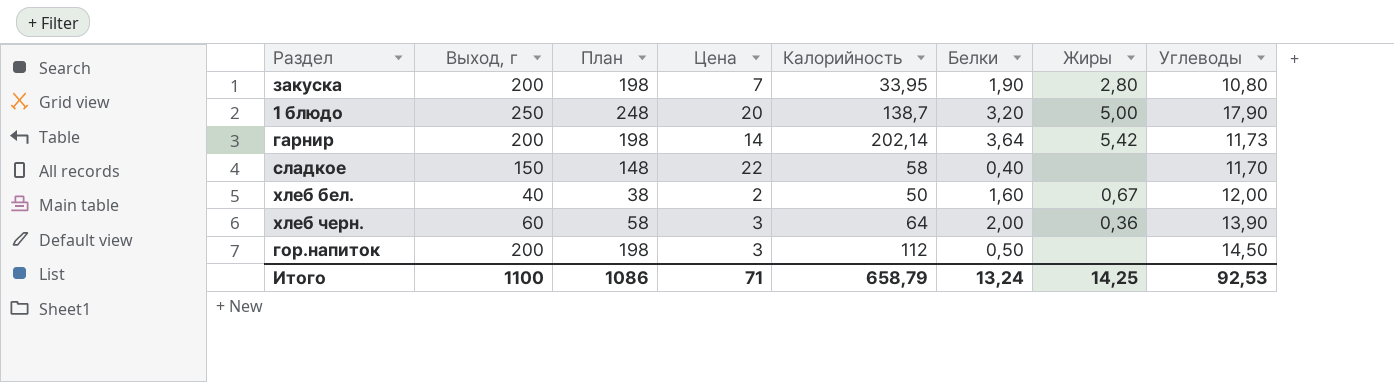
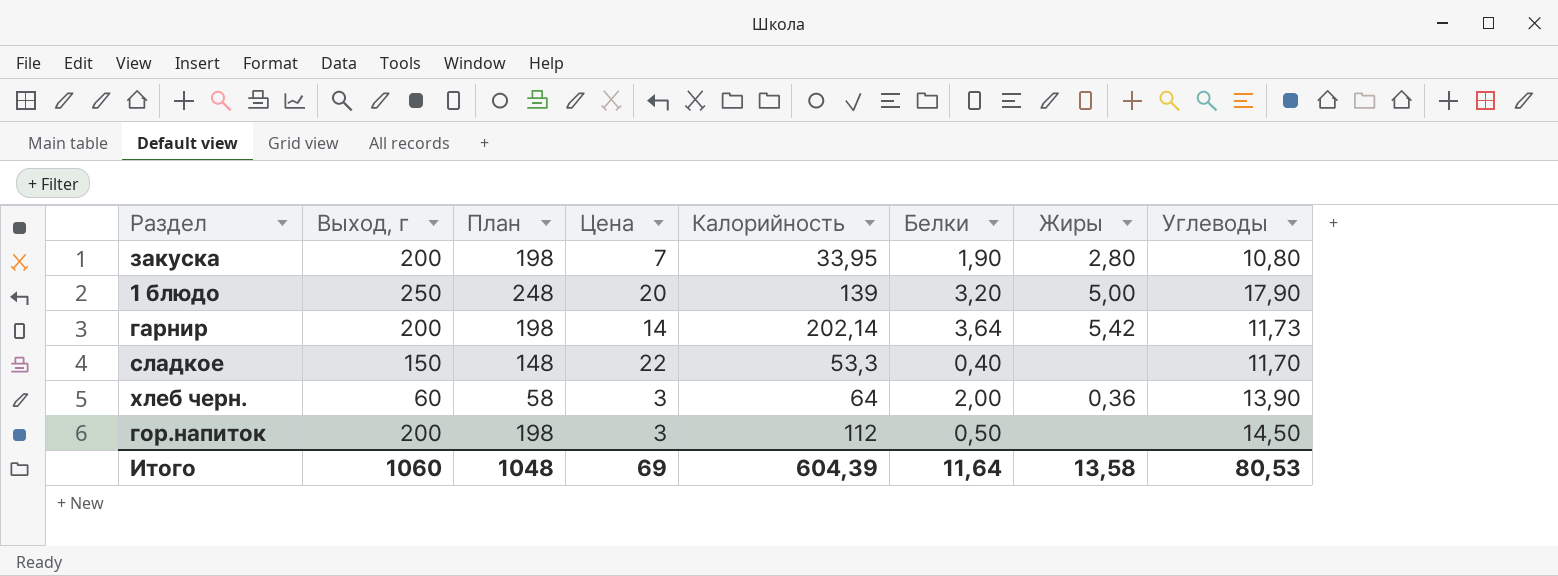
row хлеб бел.: 40 | 38 | 2 | 50 | 1,60 | 0,67 | 12,00 -> none
1 блюдо | Калорийность: 138,7 -> 139
сладкое | Калорийность: 58 -> 53,3
Итого | Выход, г: 1100 -> 1060
Итого | План: 1086 -> 1048
Итого | Цена: 71 -> 69
Итого | Калорийность: 658,79 -> 604,39
Итого | Белки: 13,24 -> 11,64
Итого | Жиры: 14,25 -> 13,58
Итого | Углеводы: 92,53 -> 80,53

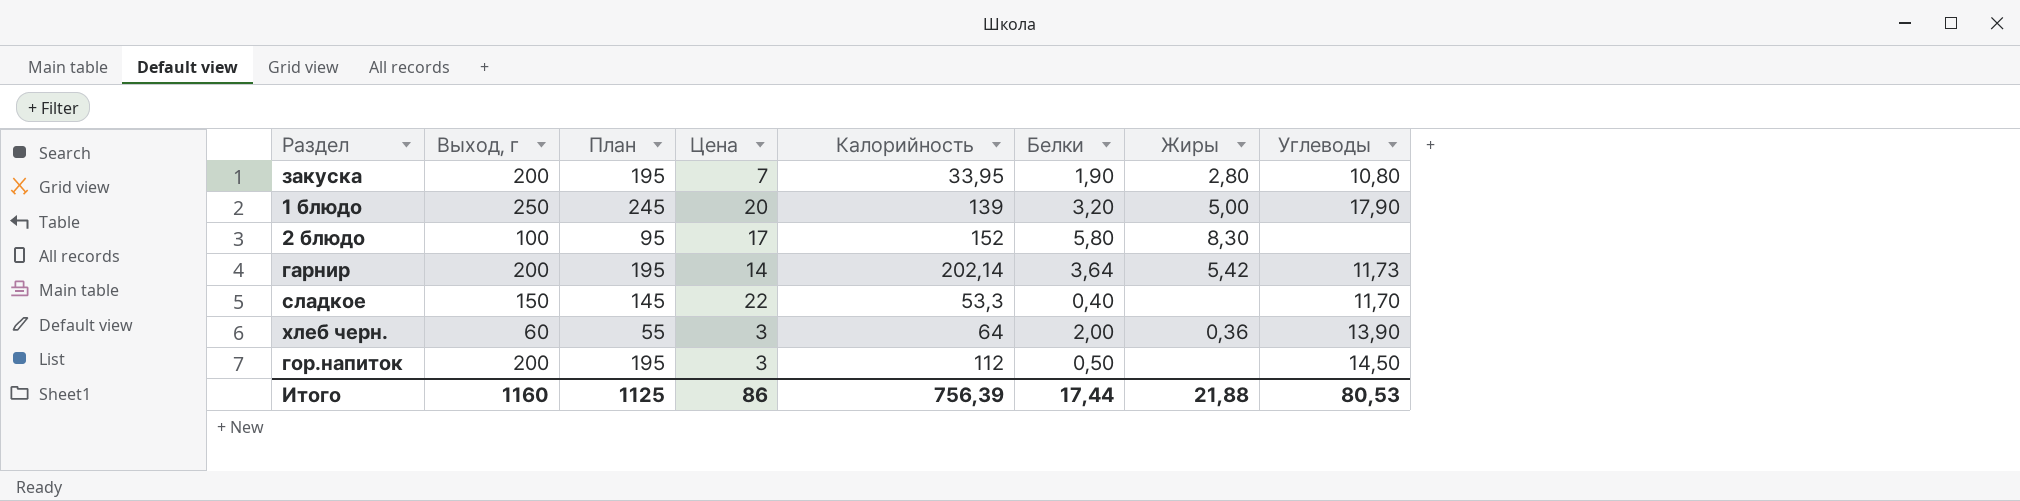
column План | formula: [Выход, г] - 2 -> [Выход, г] - 5
row 2 блюдо: none -> 100 | 95 | 17 | 152 | 5,80 | 8,30 | none
Итого | Выход, г: 1060 -> 1160
Итого | План: 1048 -> 1125
Итого | Цена: 69 -> 86
Итого | Калорийность: 604,39 -> 756,39
Итого | Белки: 11,64 -> 17,44
Итого | Жиры: 13,58 -> 21,88

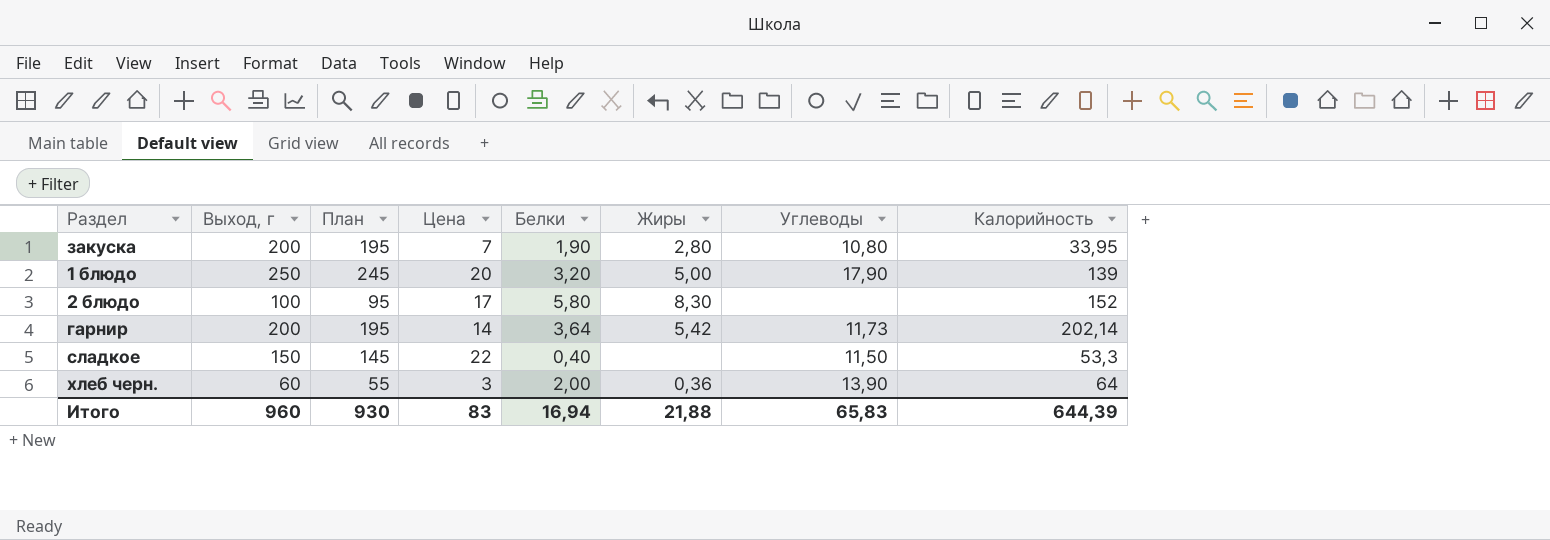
column Калорийность | position: 5 -> 8
row гор.напиток: 200 | 195 | 3 | 112 | 0,50 | none | 14,50 -> none
сладкое | Углеводы: 11,70 -> 11,50
Итого | Выход, г: 1160 -> 960
Итого | План: 1125 -> 930
Итого | Цена: 86 -> 83
Итого | Белки: 17,44 -> 16,94
Итого | Углеводы: 80,53 -> 65,83
Итого | Калорийность: 756,39 -> 644,39

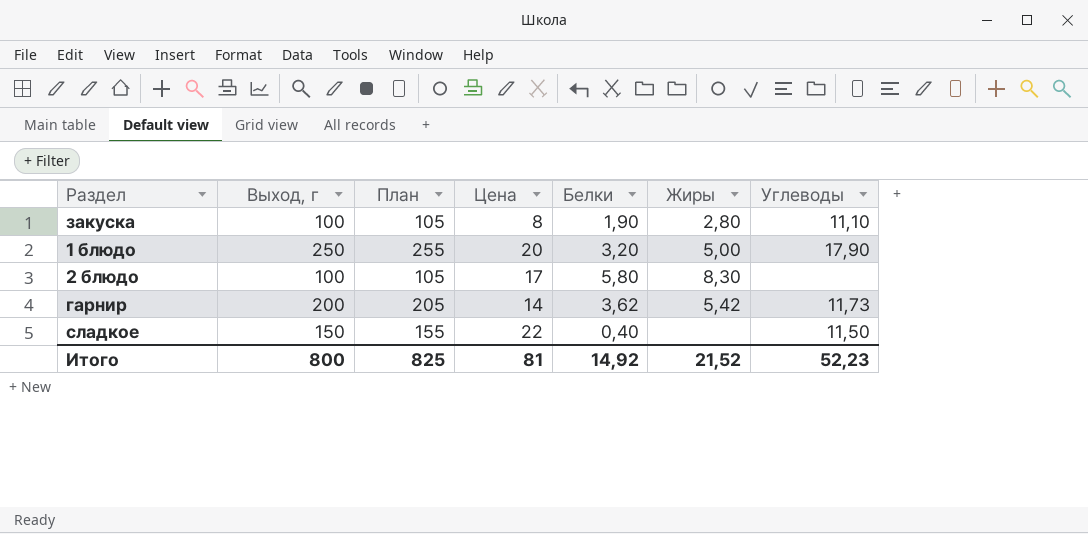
column Калорийность | position: 8 -> none
column План | formula: [Выход, г] - 5 -> [Выход, г] + 5
row хлеб черн.: 60 | 55 | 3 | 2,00 | 0,36 | 13,90 | 64 -> none
закуска | Выход, г: 200 -> 100
закуска | Цена: 7 -> 8
закуска | Углеводы: 10,80 -> 11,10
гарнир | Белки: 3,64 -> 3,62
Итого | Выход, г: 960 -> 800
Итого | План: 930 -> 825
Итого | Цена: 83 -> 81
Итого | Белки: 16,94 -> 14,92
Итого | Жиры: 21,88 -> 21,52
Итого | Углеводы: 65,83 -> 52,23

